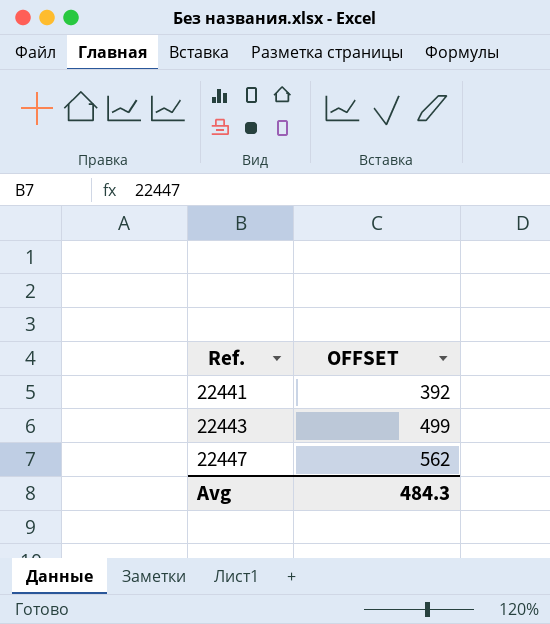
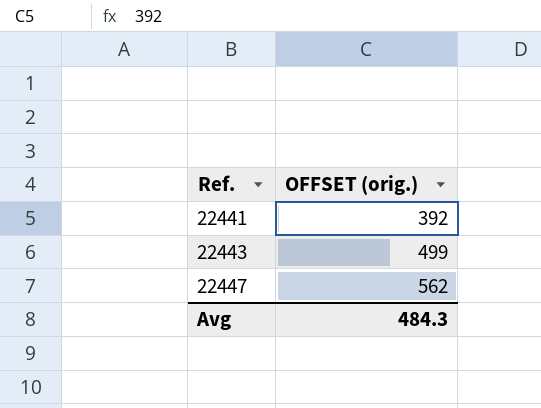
column name: OFFSET -> OFFSET (orig.)

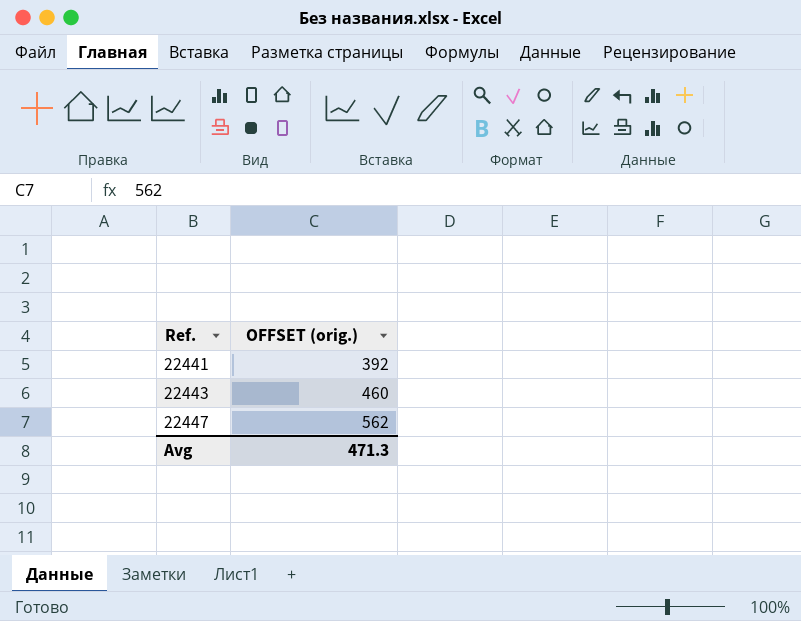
22443 | OFFSET (orig.): 499 -> 460
Avg | OFFSET (orig.): 484.3 -> 471.3

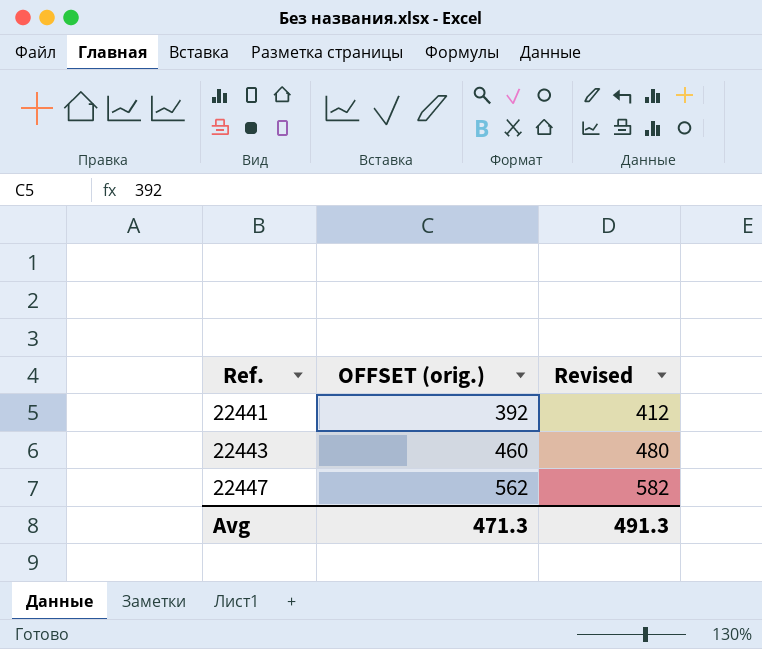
column Revised | formula: none -> [OFFSET (orig.)] + 20

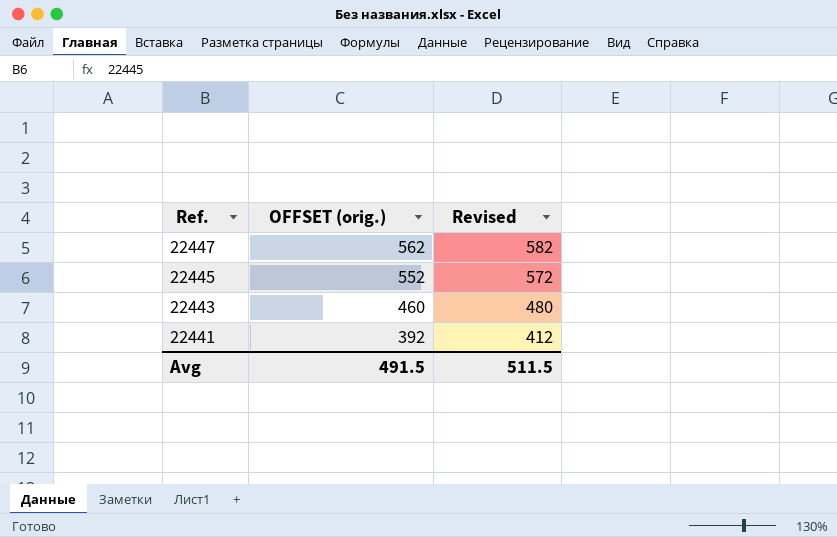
row order: Ref. ascending -> Ref. descending
row 22445: none -> 552 | 572
Avg | OFFSET (orig.): 471.3 -> 491.5
Avg | Revised: 491.3 -> 511.5

